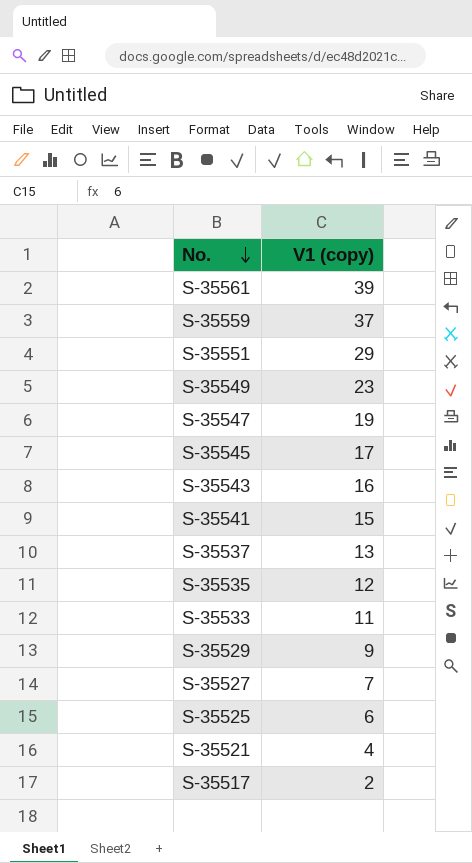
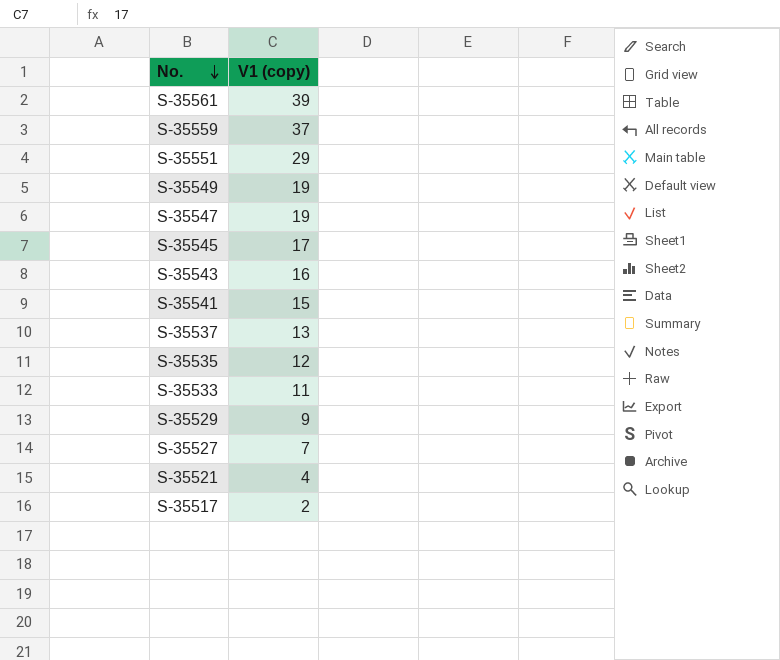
row S-35525: 6 -> none
S-35549 | V1 (copy): 23 -> 19

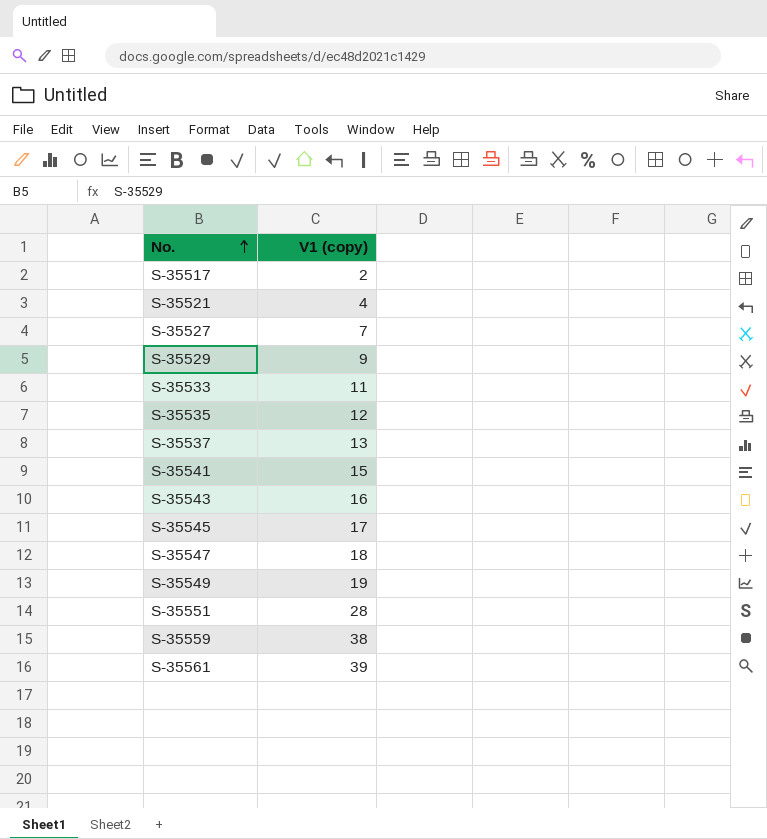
row order: No. descending -> No. ascending
S-35547 | V1 (copy): 19 -> 18
S-35551 | V1 (copy): 29 -> 28
S-35559 | V1 (copy): 37 -> 38

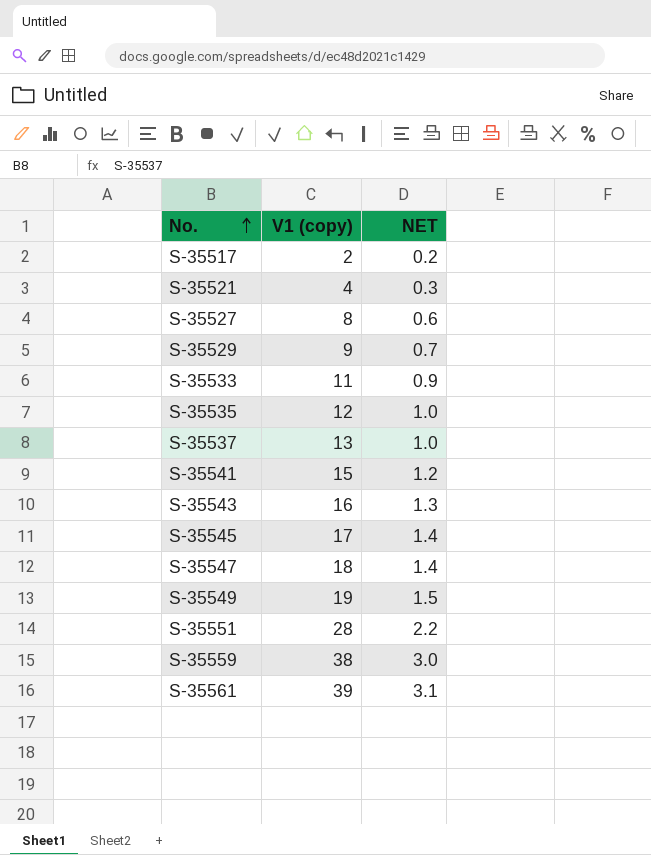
column NET | formula: none -> [V1 (copy)] * 0.08
S-35527 | V1 (copy): 7 -> 8

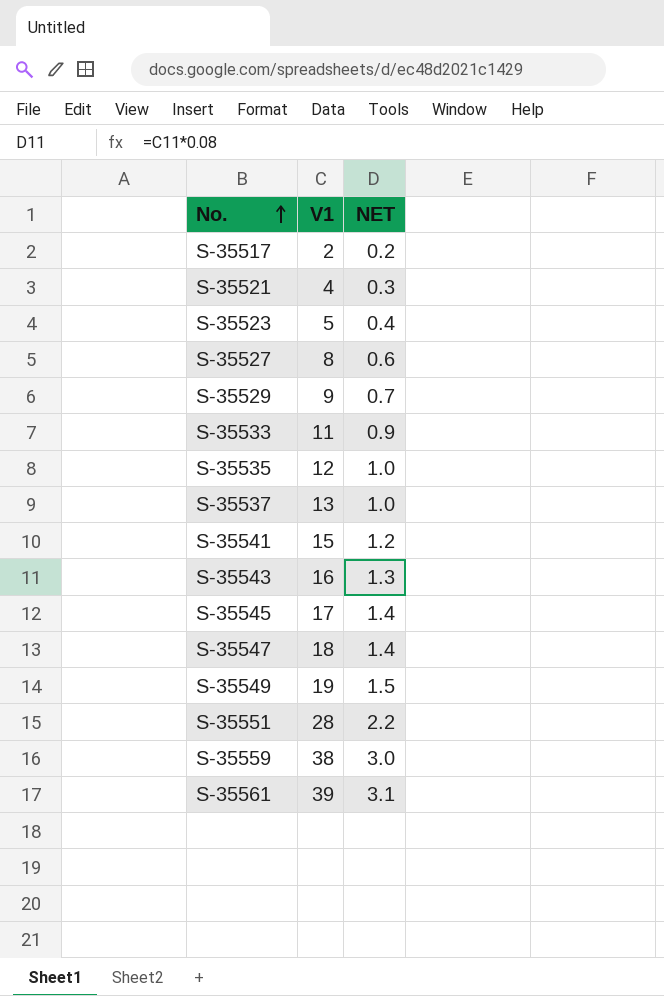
column name: V1 (copy) -> V1
row S-35523: none -> 5 | 0.4

